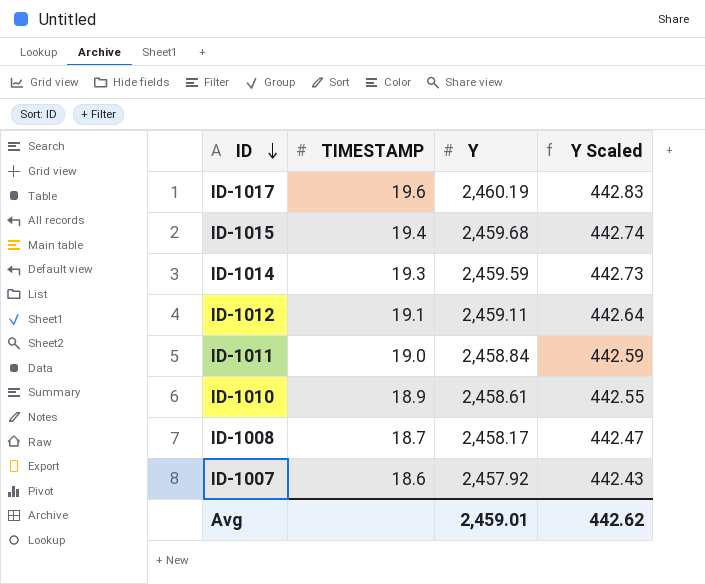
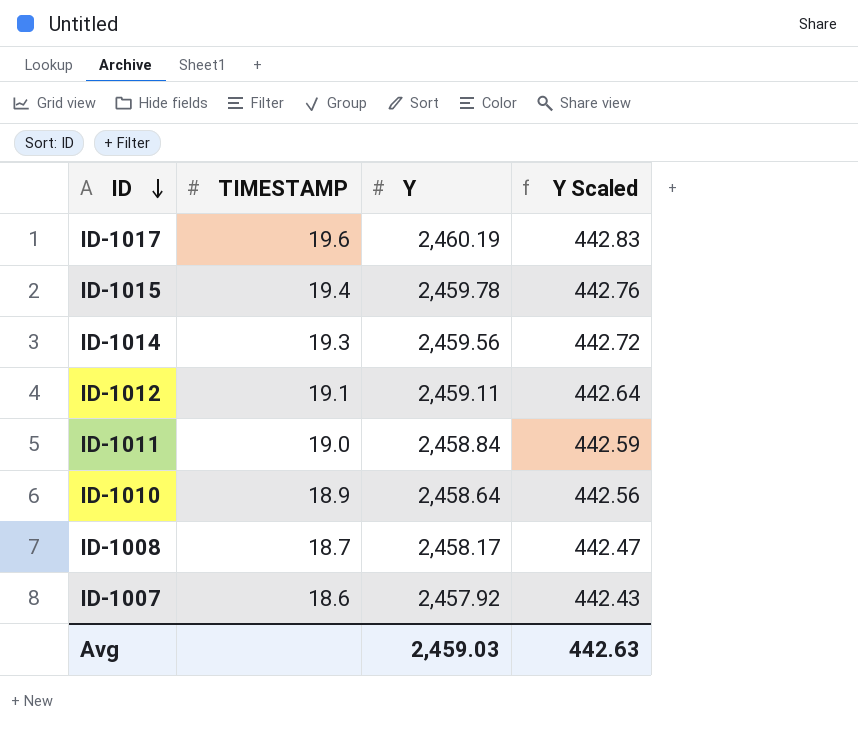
ID-1015 | Y: 2,459.68 -> 2,459.78
ID-1015 | Y Scaled: 442.74 -> 442.76
ID-1014 | Y: 2,459.59 -> 2,459.56
ID-1014 | Y Scaled: 442.73 -> 442.72
ID-1010 | Y: 2,458.61 -> 2,458.64
ID-1010 | Y Scaled: 442.55 -> 442.56
Avg | Y: 2,459.01 -> 2,459.03
Avg | Y Scaled: 442.62 -> 442.63

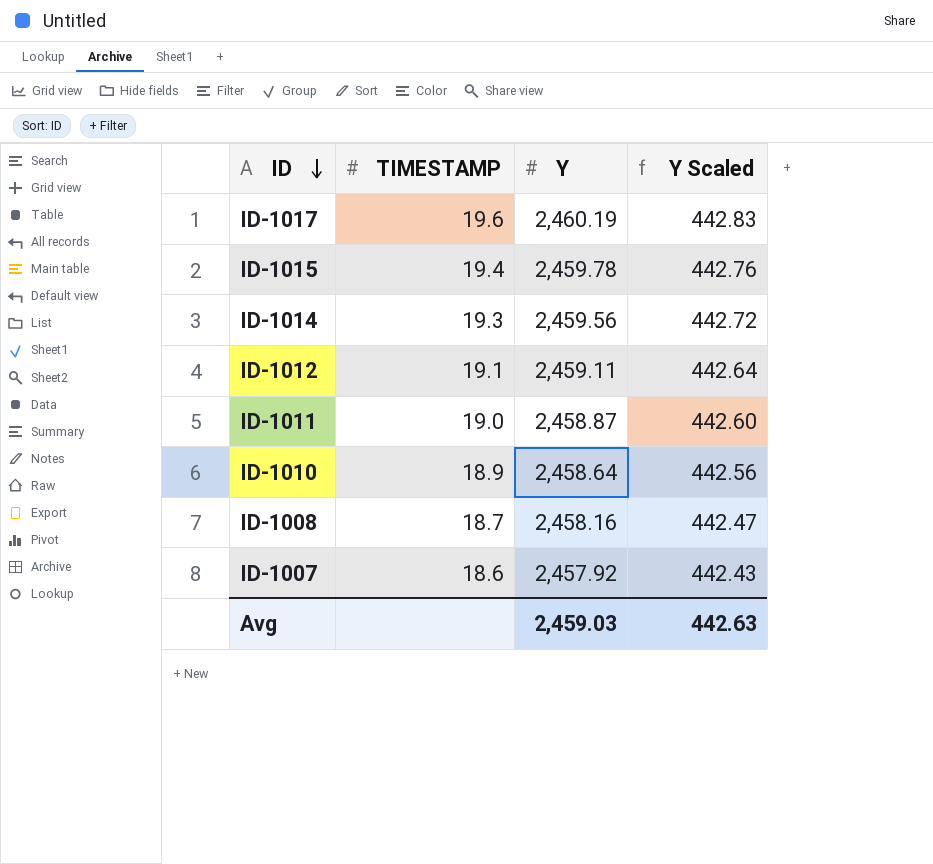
ID-1011 | Y: 2,458.84 -> 2,458.87
ID-1011 | Y Scaled: 442.59 -> 442.60
ID-1008 | Y: 2,458.17 -> 2,458.16

